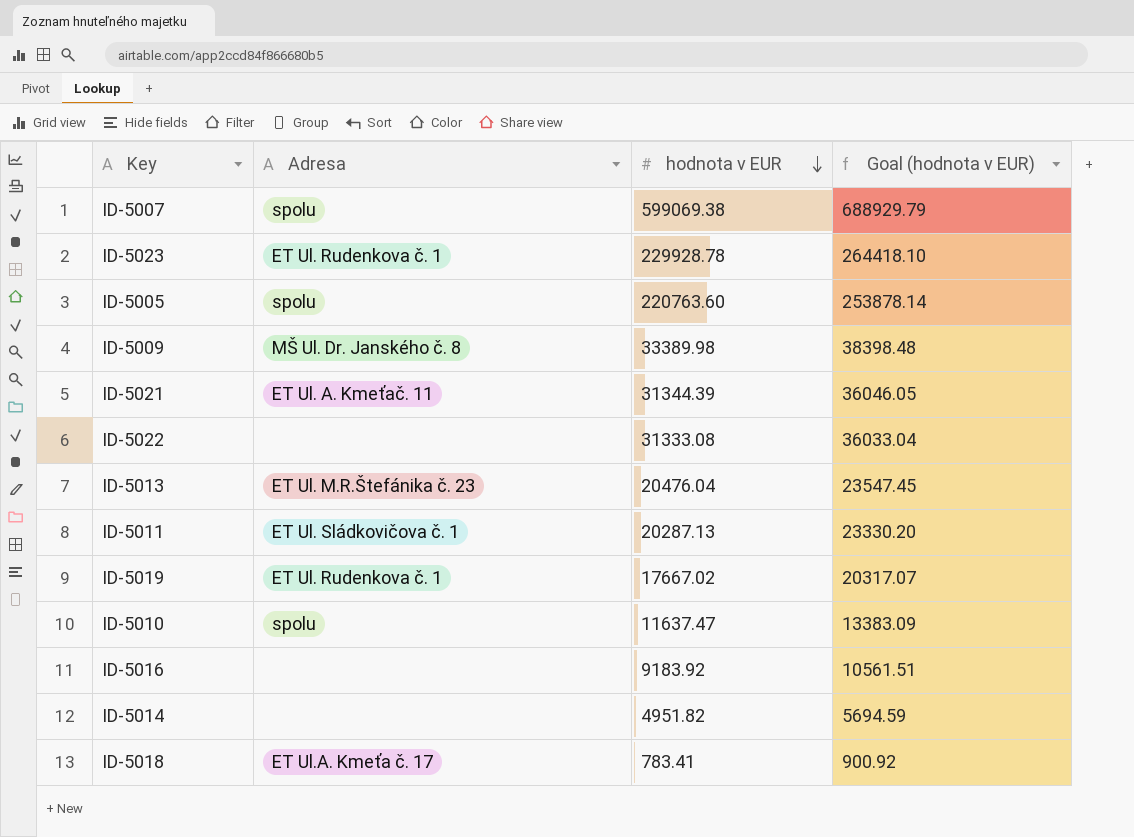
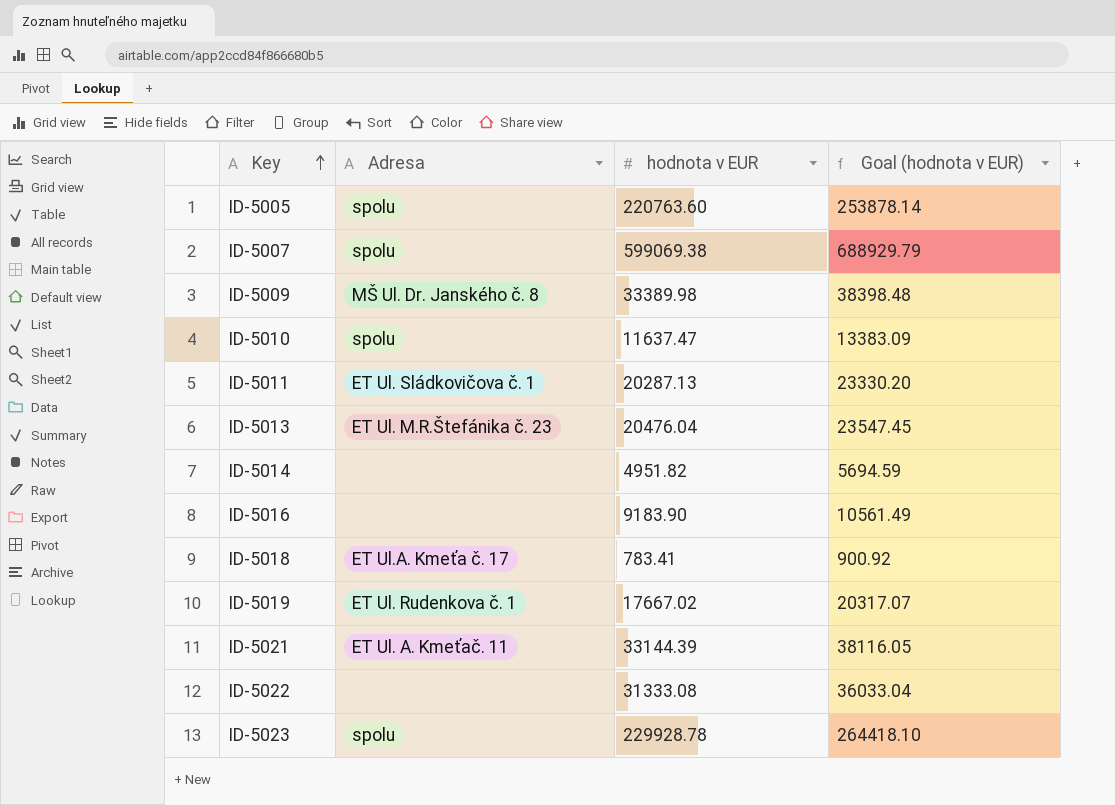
row order: hodnota v EUR descending -> Key ascending
ID-5016 | hodnota v EUR: 9183.92 -> 9183.90
ID-5016 | Goal (hodnota v EUR): 10561.51 -> 10561.49
ID-5021 | hodnota v EUR: 31344.39 -> 33144.39
ID-5021 | Goal (hodnota v EUR): 36046.05 -> 38116.05
ID-5023 | Adresa: ET Ul. Rudenkova č. 1 -> spolu

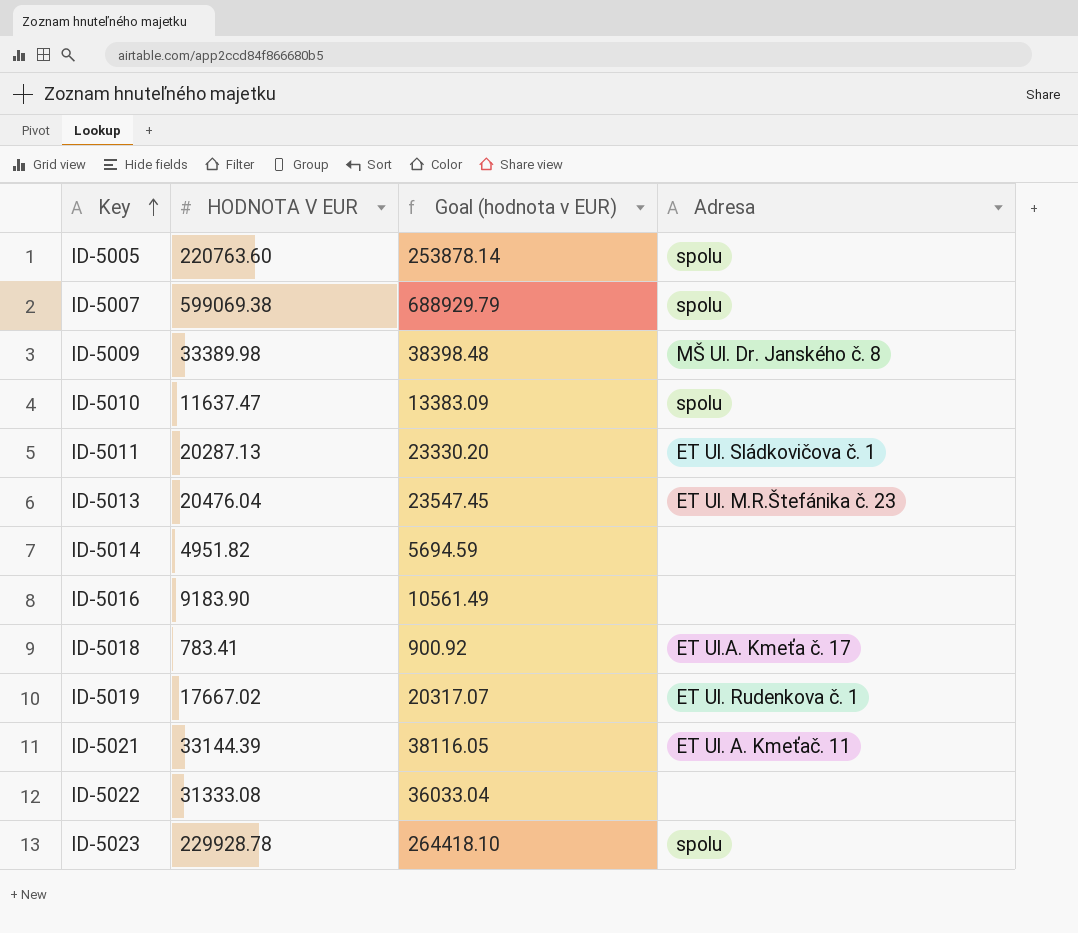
column name: hodnota v EUR -> HODNOTA V EUR
column Adresa | position: 2 -> 4

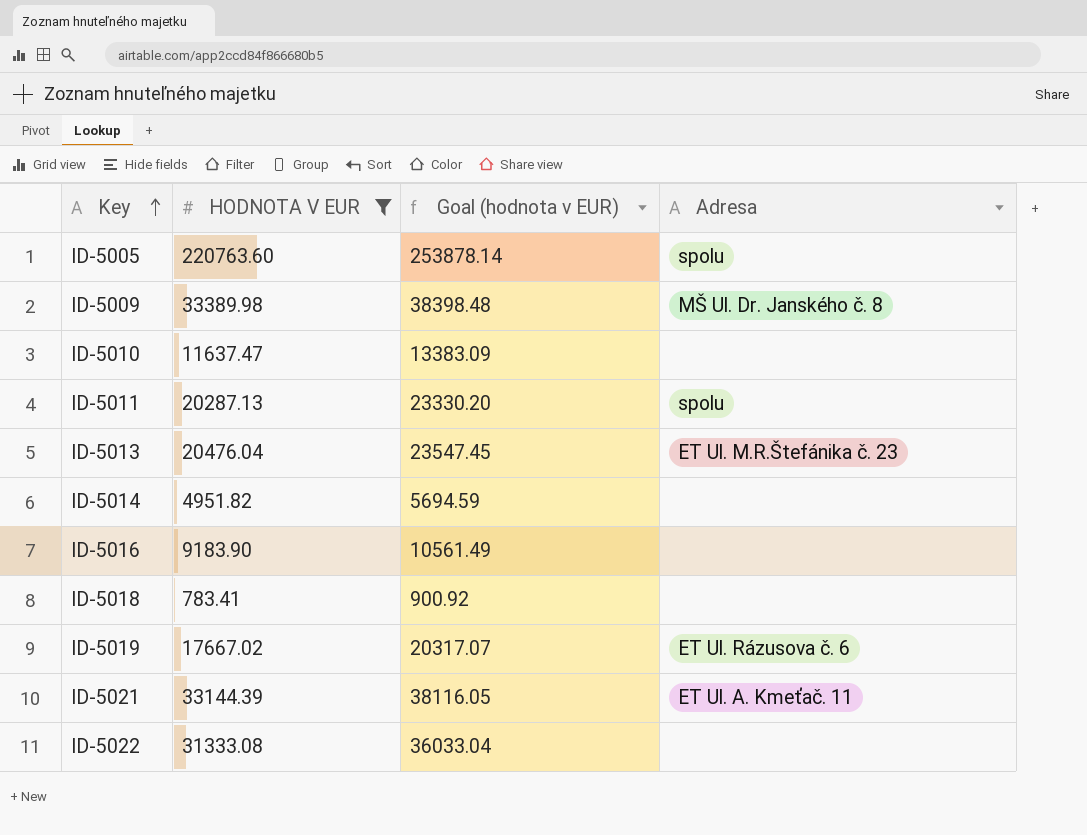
filter: none -> HODNOTA V EUR <= 220763.60
ID-5010 | Adresa: spolu -> none
ID-5011 | Adresa: ET Ul. Sládkovičova č. 1 -> spolu
ID-5018 | Adresa: ET Ul.A. Kmeťa č. 17 -> none
ID-5019 | Adresa: ET Ul. Rudenkova č. 1 -> ET Ul. Rázusova č. 6

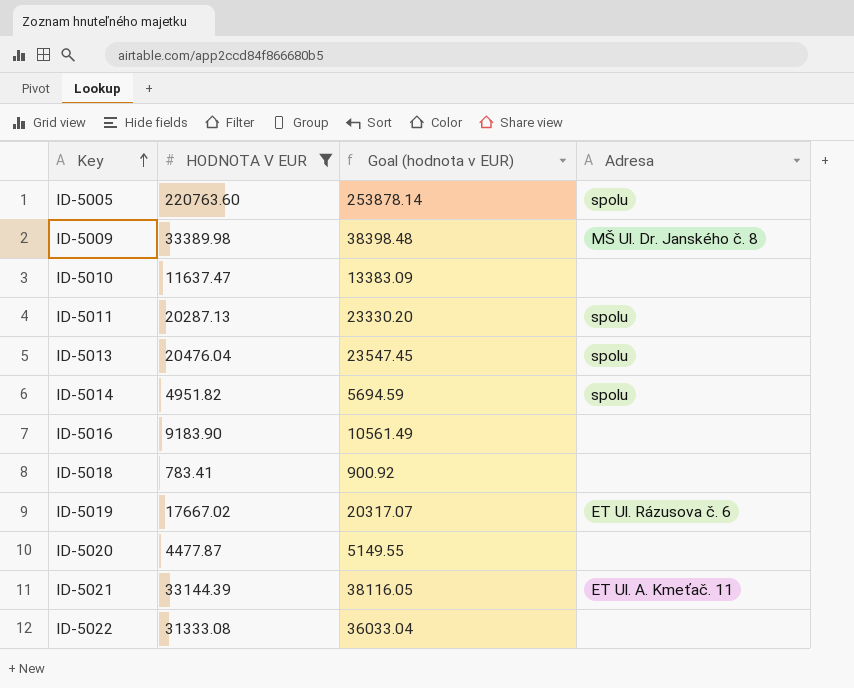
ID-5013 | Adresa: ET Ul. M.R.Štefánika č. 23 -> spolu
ID-5014 | Adresa: none -> spolu
row ID-5020: none -> 4477.87 | 5149.55 | none

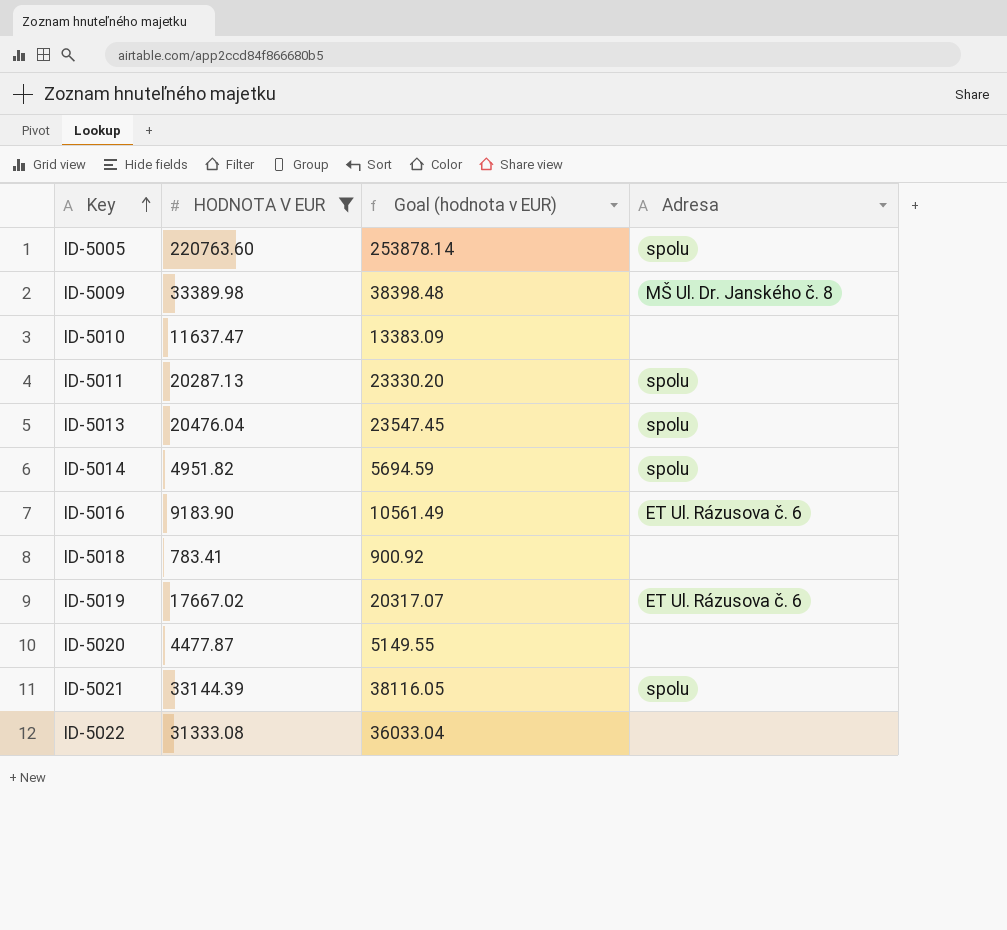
ID-5016 | Adresa: none -> ET Ul. Rázusova č. 6
ID-5021 | Adresa: ET Ul. A. Kmeťač. 11 -> spolu

